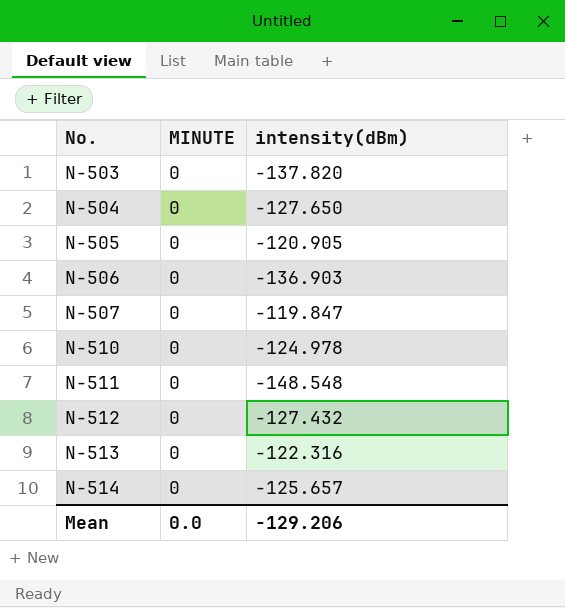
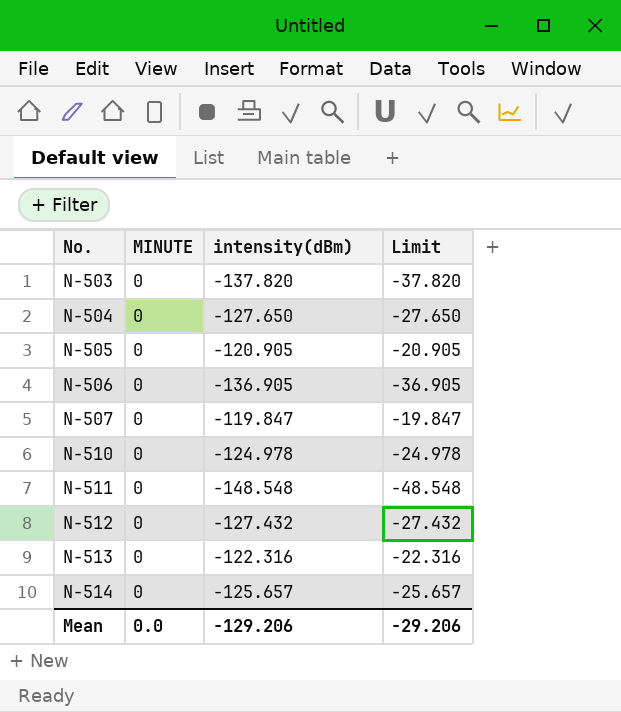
column Limit | formula: none -> [intensity(dBm)] + 100
N-506 | intensity(dBm): -136.903 -> -136.905

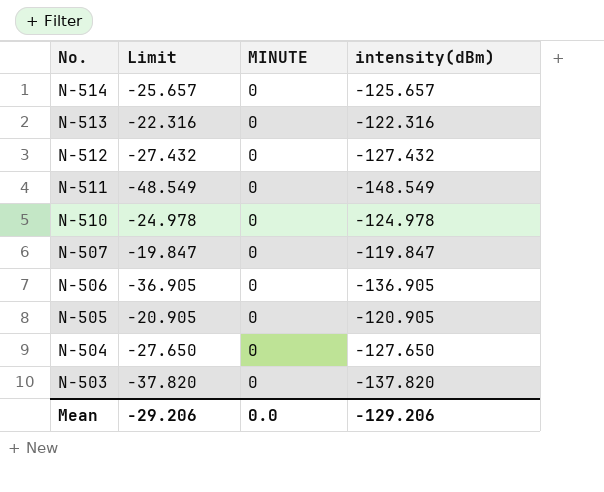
row order: No. ascending -> No. descending
column Limit | position: 4 -> 2
N-511 | Limit: -48.548 -> -48.549
N-511 | intensity(dBm): -148.548 -> -148.549

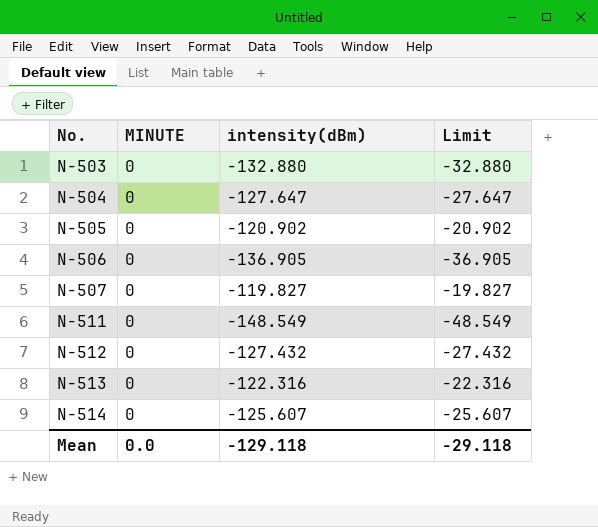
row order: No. descending -> No. ascending
column Limit | position: 2 -> 4
row N-510: -24.978 | 0 | -124.978 -> none
N-503 | intensity(dBm): -137.820 -> -132.880
N-503 | Limit: -37.820 -> -32.880
N-504 | intensity(dBm): -127.650 -> -127.647
N-504 | Limit: -27.650 -> -27.647
N-505 | intensity(dBm): -120.905 -> -120.902
N-505 | Limit: -20.905 -> -20.902
N-507 | intensity(dBm): -119.847 -> -119.827
N-507 | Limit: -19.847 -> -19.827
N-514 | intensity(dBm): -125.657 -> -125.607
N-514 | Limit: -25.657 -> -25.607
Mean | intensity(dBm): -129.206 -> -129.118
Mean | Limit: -29.206 -> -29.118

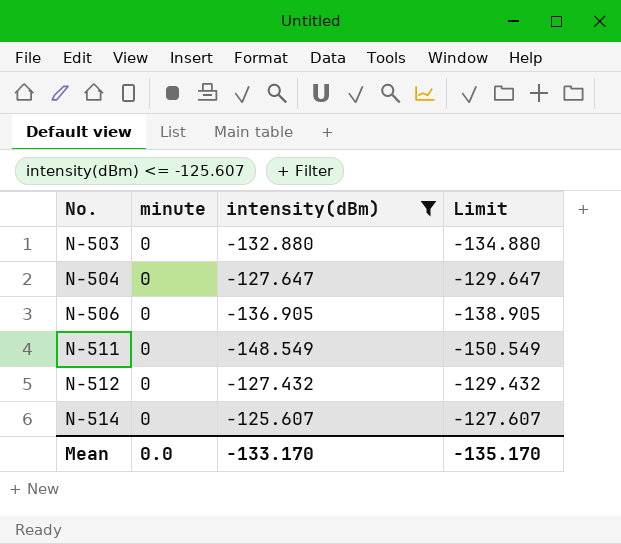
filter: none -> intensity(dBm) <= -125.607
column name: MINUTE -> minute
column Limit | formula: [intensity(dBm)] + 100 -> [intensity(dBm)] - 2
Mean | intensity(dBm): -129.118 -> -133.170
Mean | Limit: -29.118 -> -135.170

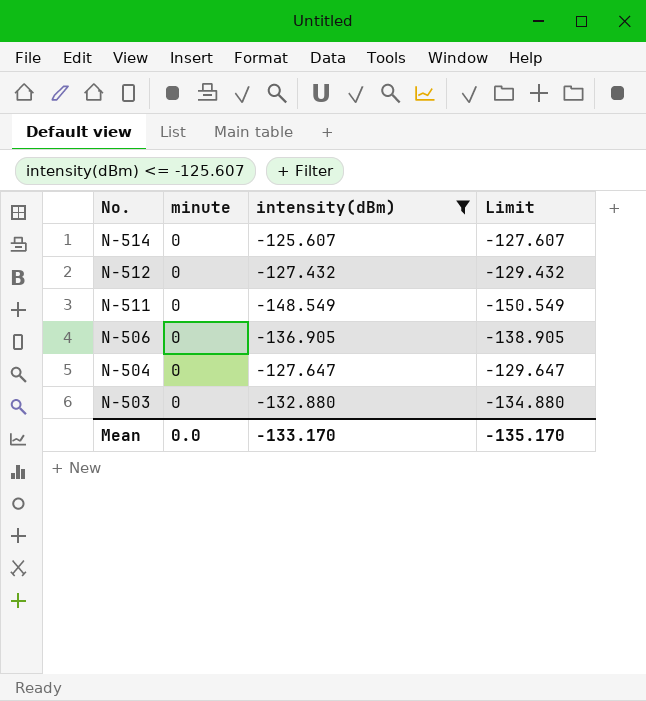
row order: No. ascending -> No. descending

